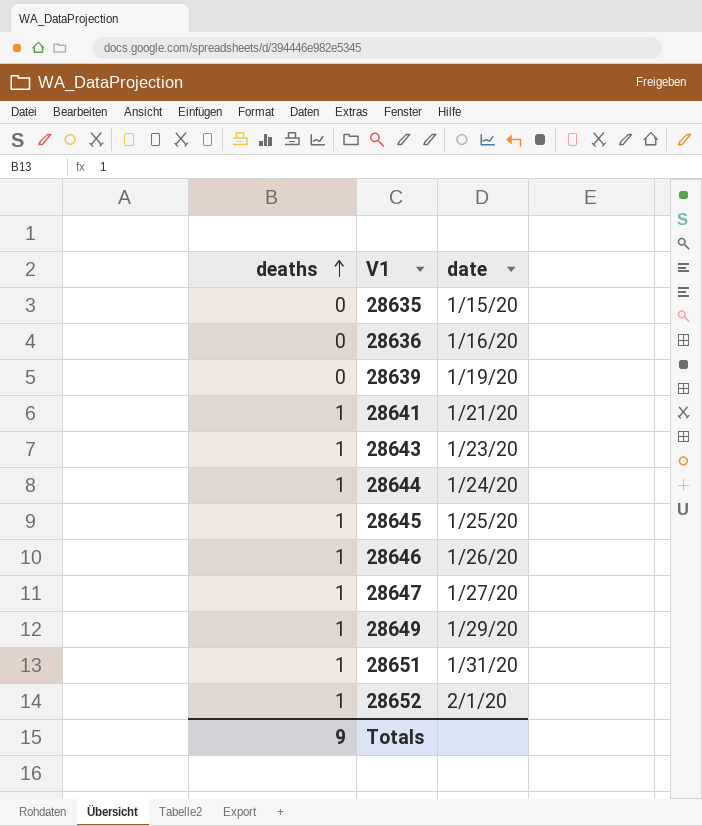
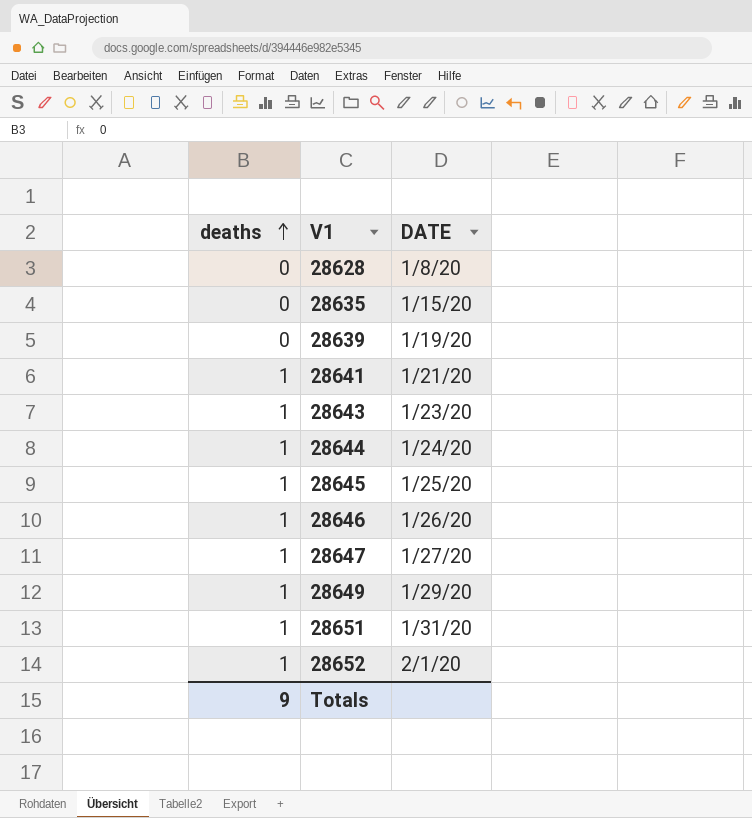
column name: date -> DATE
row 28636: 0 | 1/16/20 -> none
row 28628: none -> 0 | 1/8/20

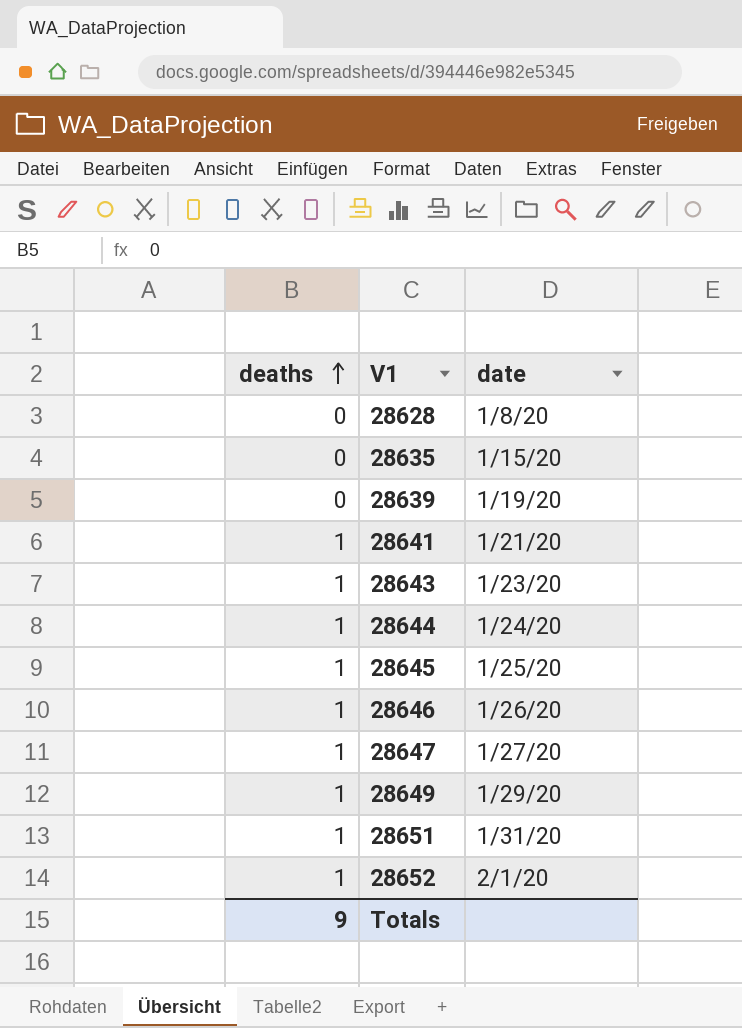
column name: DATE -> date

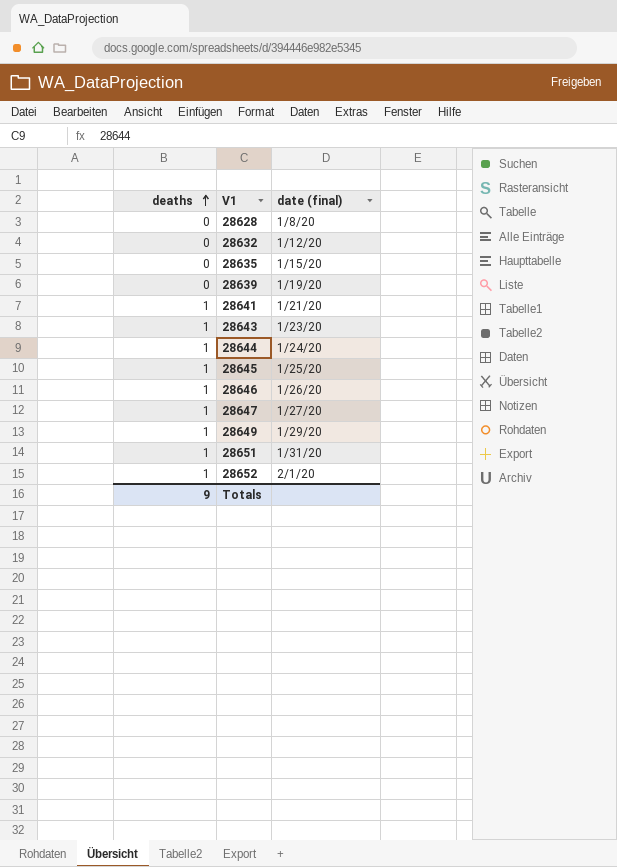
column name: date -> date (final)
row 28632: none -> 0 | 1/12/20

